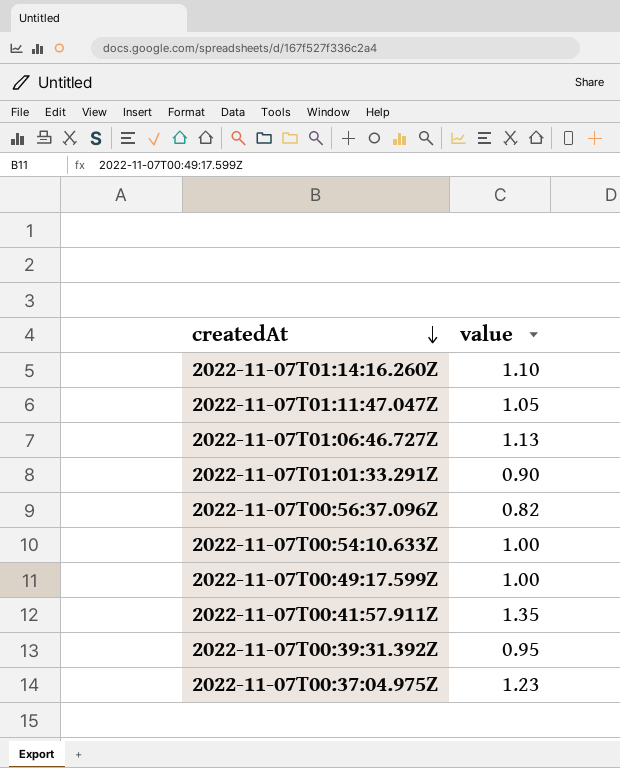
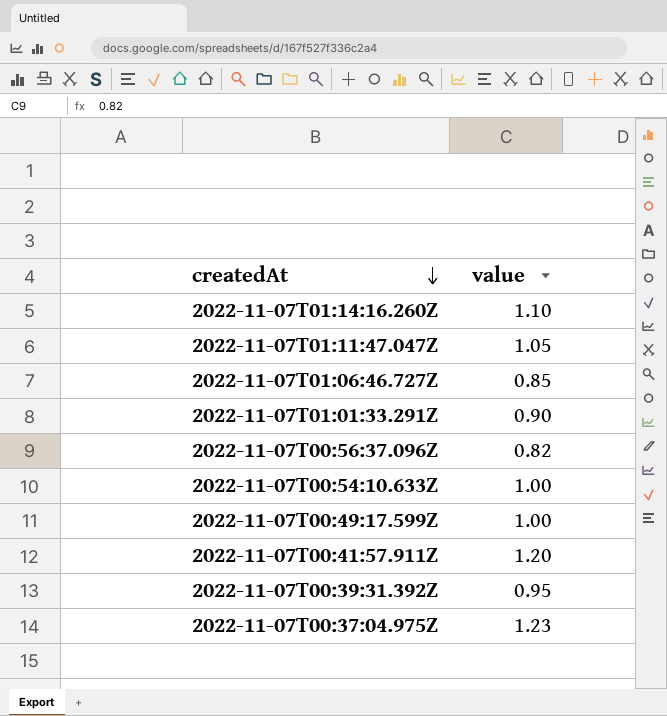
2022-11-07T01:06:46.727Z | value: 1.13 -> 0.85
2022-11-07T00:41:57.911Z | value: 1.35 -> 1.20

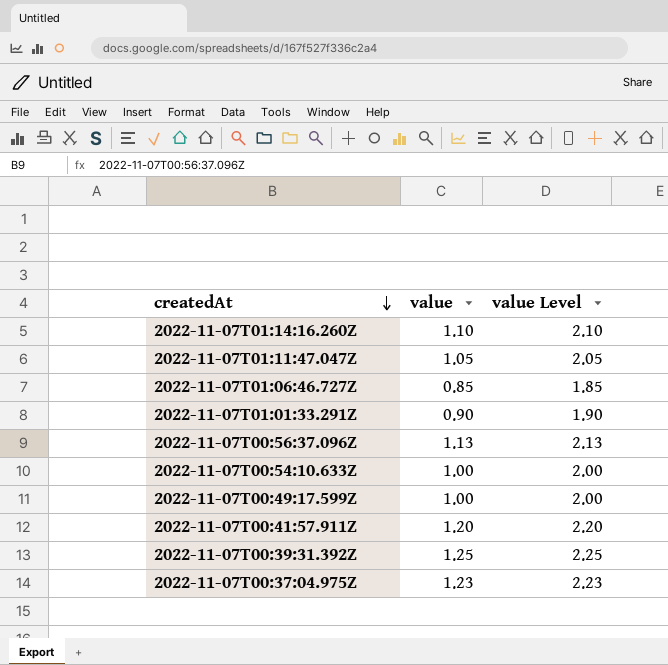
column value Level | formula: none -> [value] + 1
2022-11-07T00:56:37.096Z | value: 0.82 -> 1.13
2022-11-07T00:39:31.392Z | value: 0.95 -> 1.25

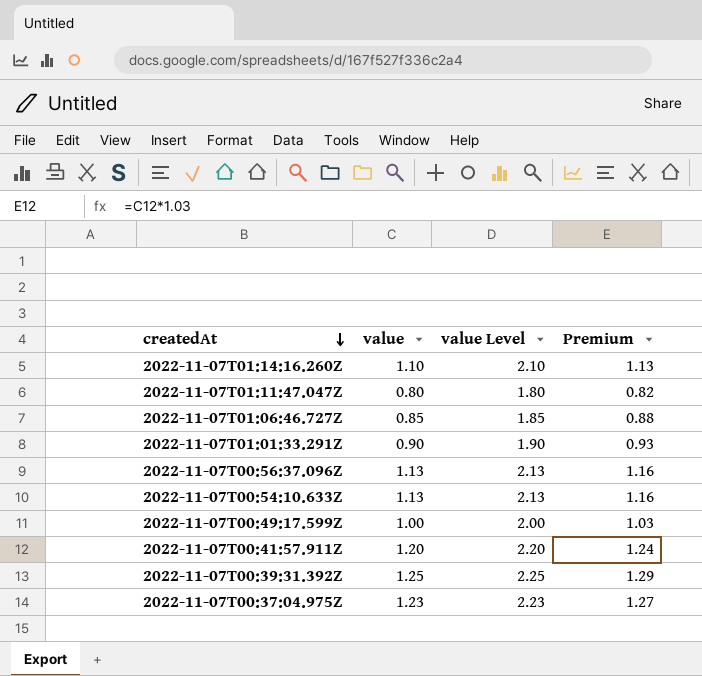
column Premium | formula: none -> [value] * 1.03
2022-11-07T01:11:47.047Z | value: 1.05 -> 0.80
2022-11-07T01:11:47.047Z | value Level: 2.05 -> 1.80
2022-11-07T00:54:10.633Z | value: 1.00 -> 1.13
2022-11-07T00:54:10.633Z | value Level: 2.00 -> 2.13

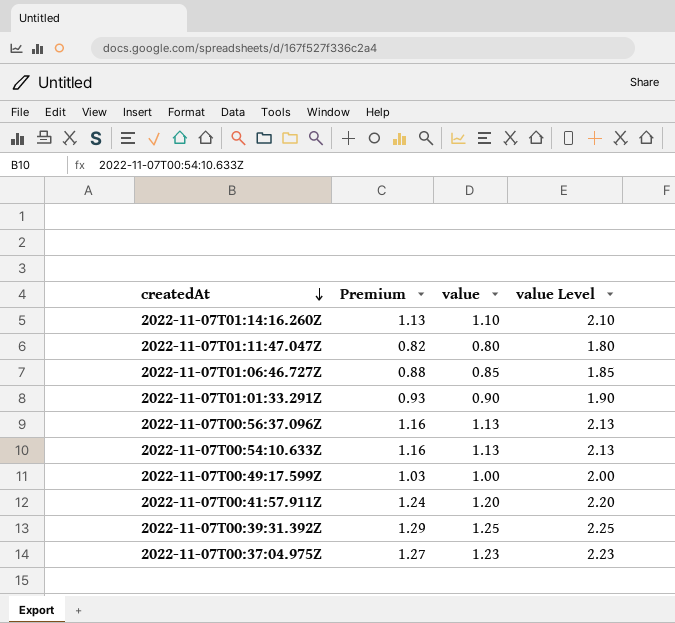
column Premium | position: 4 -> 2

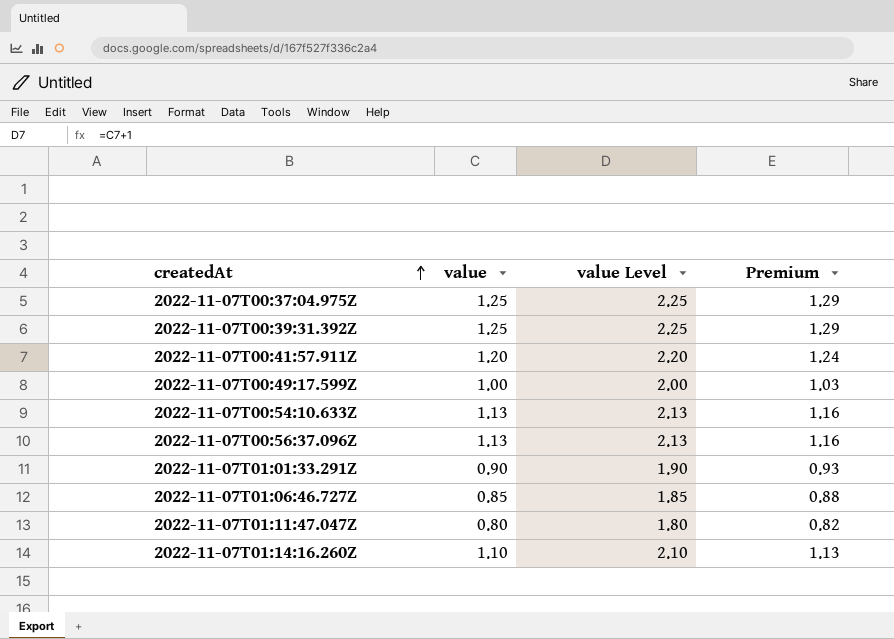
row order: createdAt descending -> createdAt ascending
column Premium | position: 2 -> 4
2022-11-07T00:37:04.975Z | value: 1.23 -> 1.25
2022-11-07T00:37:04.975Z | value Level: 2.23 -> 2.25
2022-11-07T00:37:04.975Z | Premium: 1.27 -> 1.29

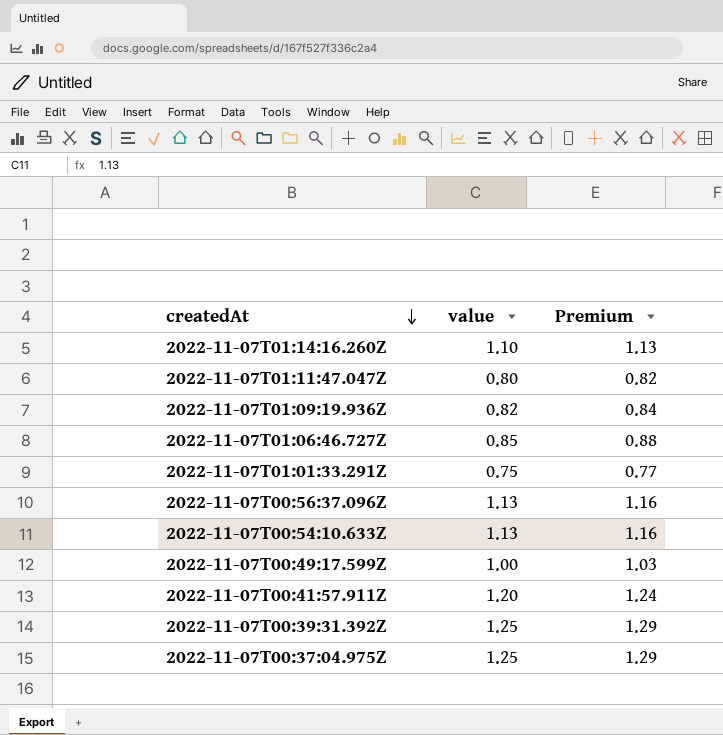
row order: createdAt ascending -> createdAt descending
column value Level | formula: [value] + 1 -> none
row 2022-11-07T01:09:19.936Z: none -> 0.82 | 0.84
2022-11-07T01:01:33.291Z | value: 0.90 -> 0.75
2022-11-07T01:01:33.291Z | Premium: 0.93 -> 0.77

